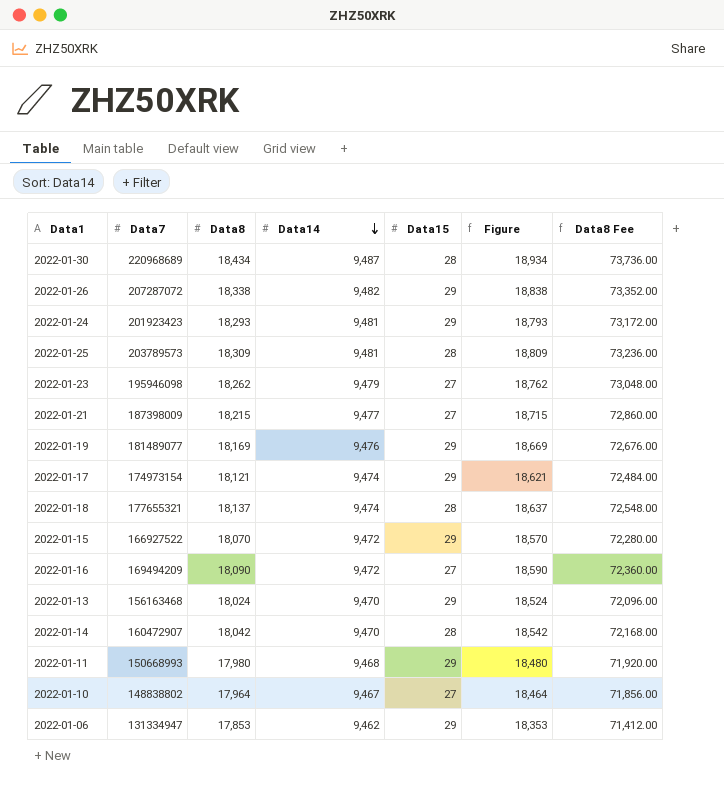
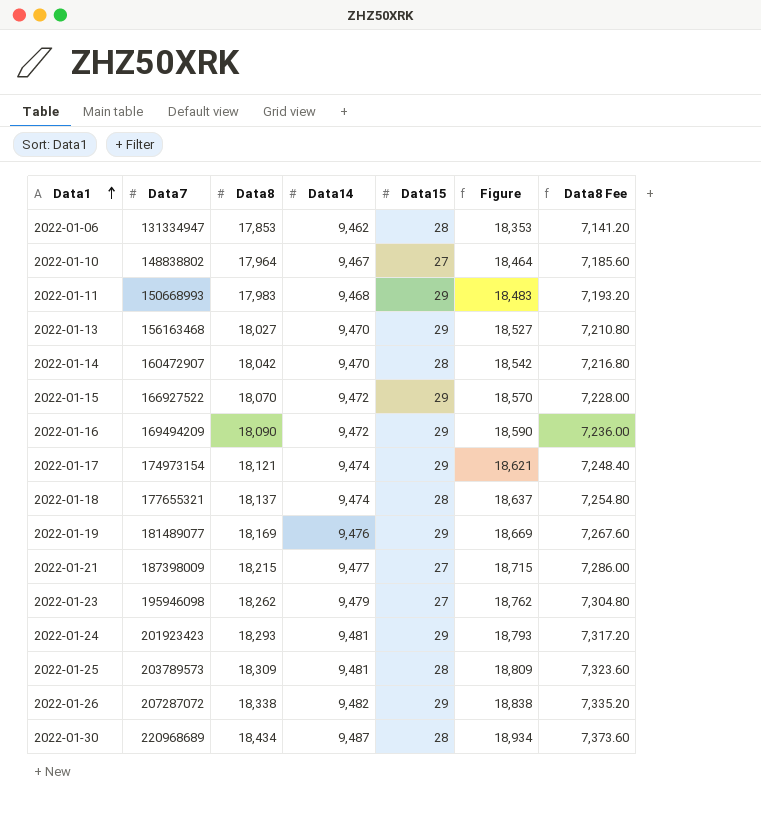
row order: Data14 descending -> Data1 ascending
column Data8 Fee | formula: [Data8] * 4 -> [Data8] * 0.4
2022-01-06 | Data15: 29 -> 28
2022-01-11 | Data8: 17,980 -> 17,983
2022-01-11 | Figure: 18,480 -> 18,483
2022-01-13 | Data8: 18,024 -> 18,027
2022-01-13 | Figure: 18,524 -> 18,527
2022-01-16 | Data15: 27 -> 29

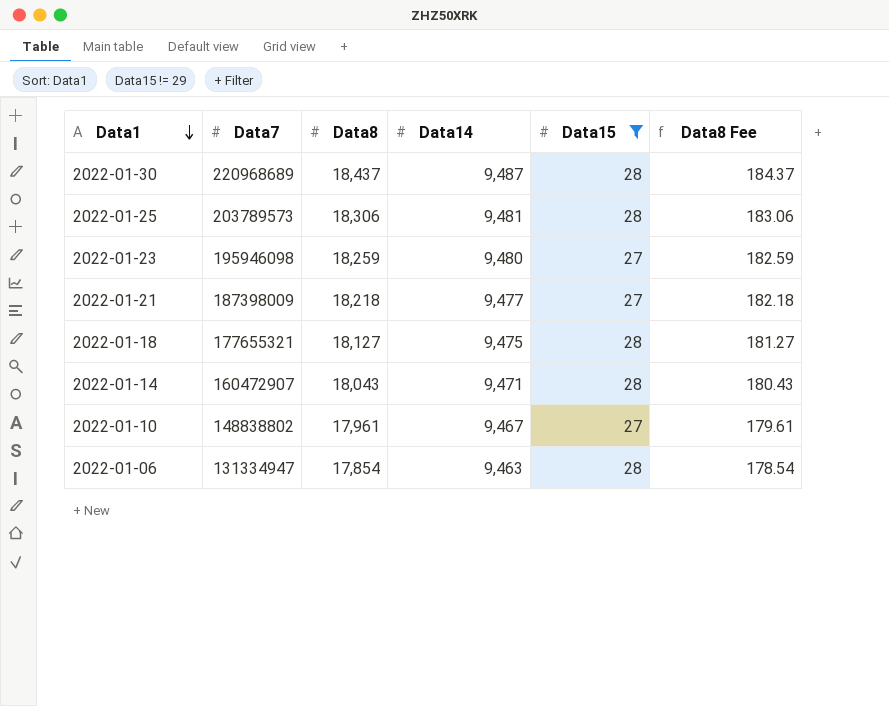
filter: none -> Data15 != 29
row order: Data1 ascending -> Data1 descending
column Figure | formula: [Data8] + 500 -> none
column Data8 Fee | formula: [Data8] * 0.4 -> [Data8] * 0.01
2022-01-30 | Data8: 18,434 -> 18,437
2022-01-25 | Data8: 18,309 -> 18,306
2022-01-23 | Data8: 18,262 -> 18,259
2022-01-23 | Data14: 9,479 -> 9,480
2022-01-21 | Data8: 18,215 -> 18,218
2022-01-18 | Data8: 18,137 -> 18,127
2022-01-18 | Data14: 9,474 -> 9,475
2022-01-14 | Data8: 18,042 -> 18,043
2022-01-14 | Data14: 9,470 -> 9,471
2022-01-10 | Data8: 17,964 -> 17,961
2022-01-06 | Data8: 17,853 -> 17,854
2022-01-06 | Data14: 9,462 -> 9,463

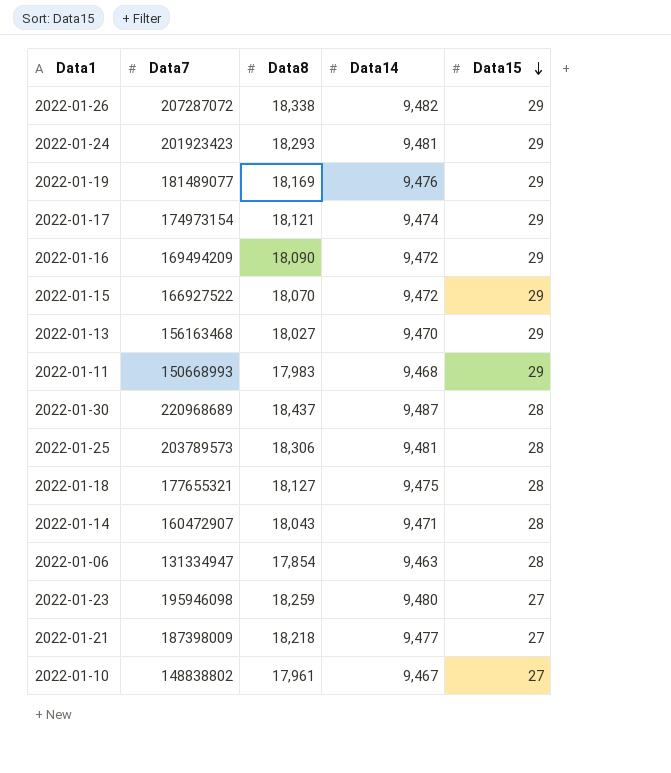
filter: Data15 != 29 -> none
row order: Data1 descending -> Data15 descending
column Data8 Fee | formula: [Data8] * 0.01 -> none

